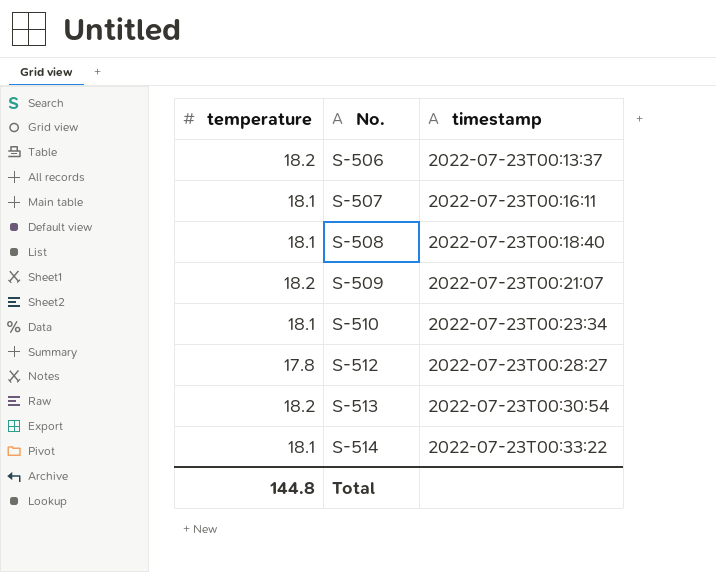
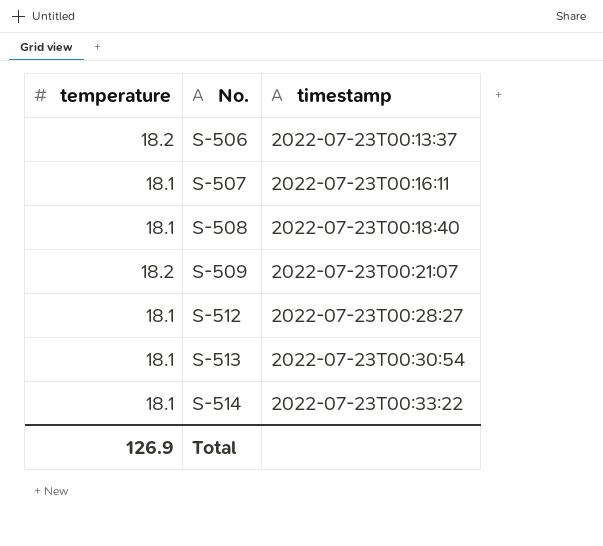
row S-510: 18.1 | 2022-07-23T00:23:34 -> none
S-512 | temperature: 17.8 -> 18.1
S-513 | temperature: 18.2 -> 18.1
Total | temperature: 144.8 -> 126.9

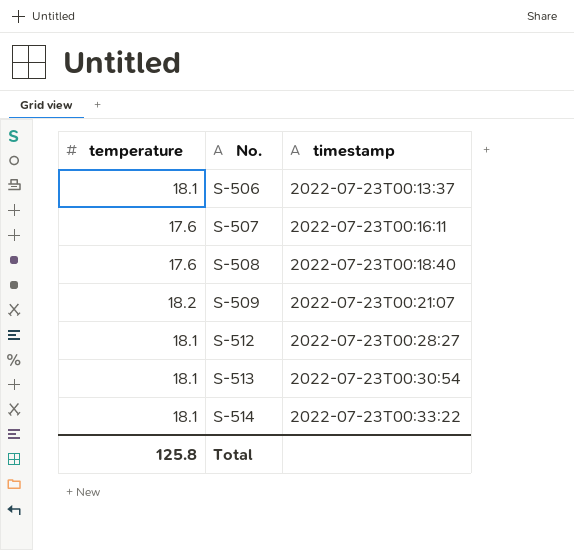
S-506 | temperature: 18.2 -> 18.1
S-507 | temperature: 18.1 -> 17.6
S-508 | temperature: 18.1 -> 17.6
Total | temperature: 126.9 -> 125.8

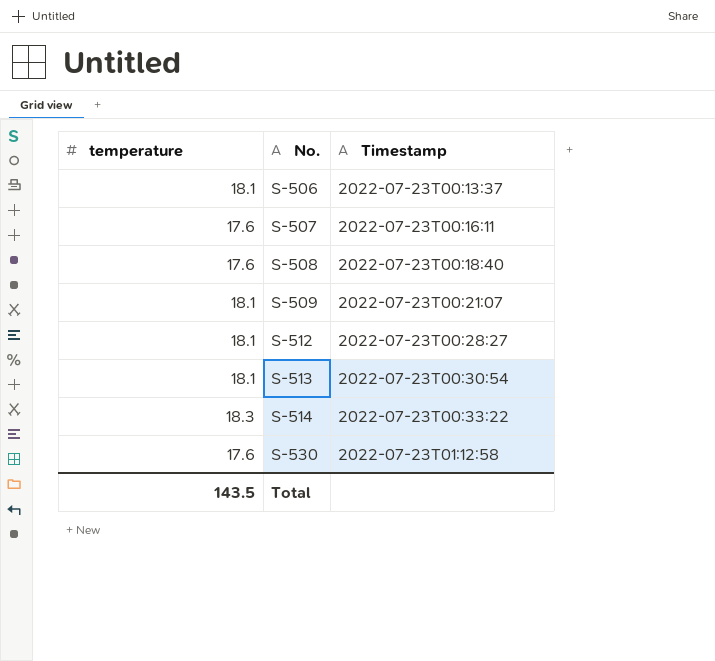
column name: timestamp -> Timestamp
S-509 | temperature: 18.2 -> 18.1
S-514 | temperature: 18.1 -> 18.3
row S-530: none -> 17.6 | 2022-07-23T01:12:58
Total | temperature: 125.8 -> 143.5

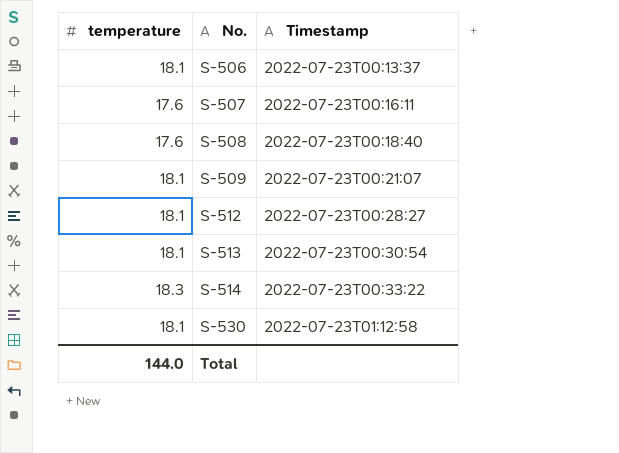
S-530 | temperature: 17.6 -> 18.1
Total | temperature: 143.5 -> 144.0

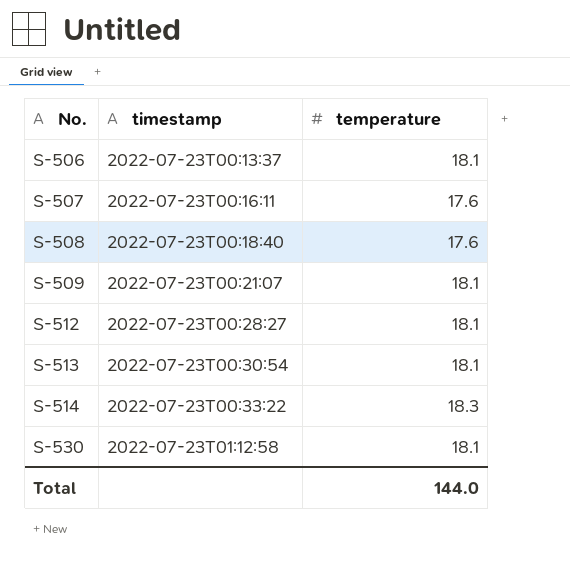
column name: Timestamp -> timestamp
column temperature | position: 1 -> 3

